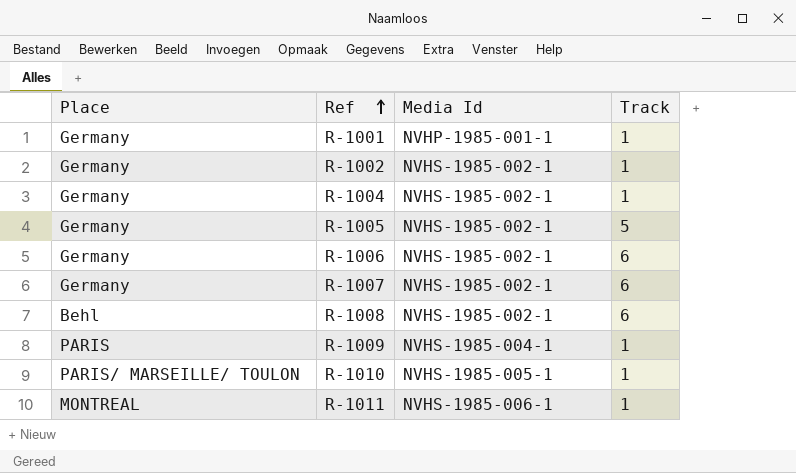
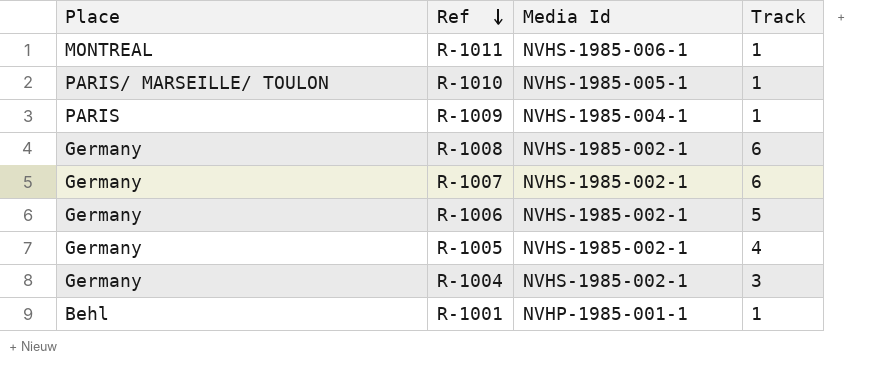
row order: Ref ascending -> Ref descending
row R-1002: Germany | NVHS-1985-002-1 | 1 -> none
R-1008 | Place: Behl -> Germany
R-1006 | Track: 6 -> 5
R-1005 | Track: 5 -> 4
R-1004 | Track: 1 -> 3
R-1001 | Place: Germany -> Behl

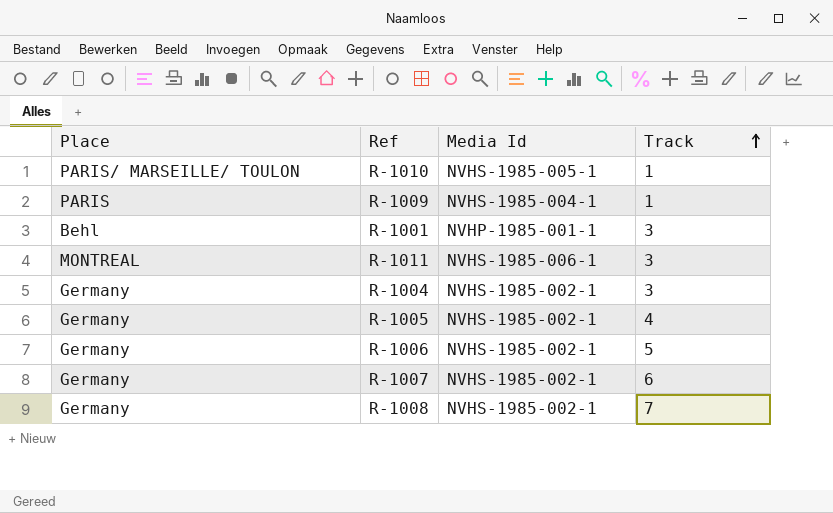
row order: Ref descending -> Track ascending
R-1001 | Track: 1 -> 3
R-1011 | Track: 1 -> 3
R-1008 | Track: 6 -> 7

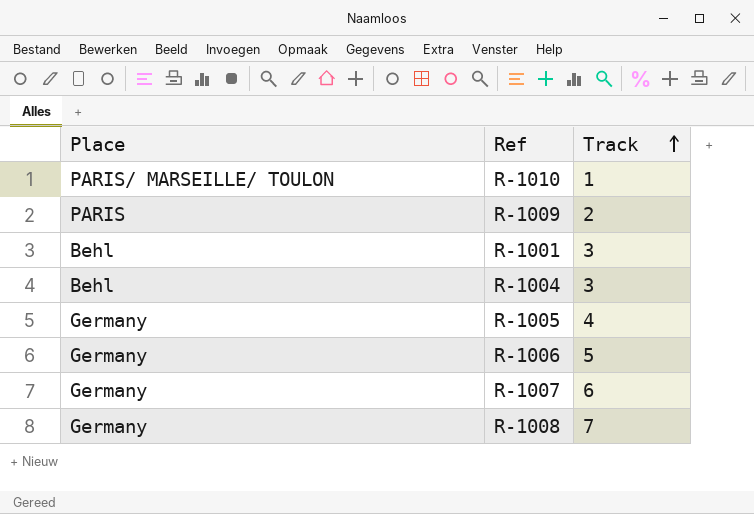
column Media Id | position: 3 -> none
row R-1011: MONTREAL | NVHS-1985-006-1 | 3 -> none
R-1009 | Track: 1 -> 2
R-1004 | Place: Germany -> Behl

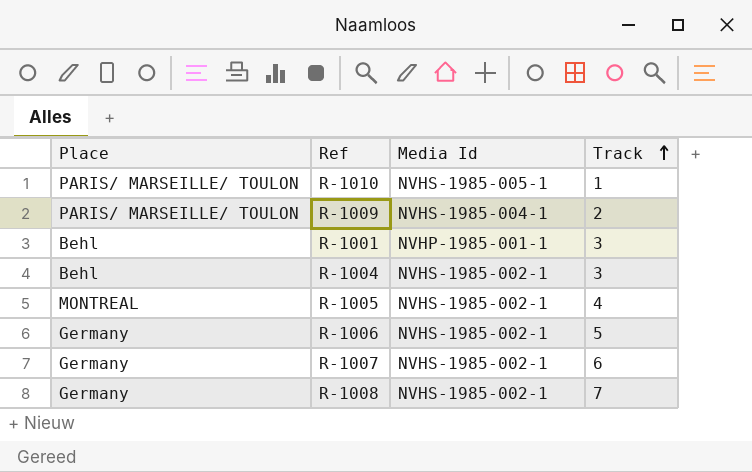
column Media Id | position: none -> 3
R-1009 | Place: PARIS -> PARIS/ MARSEILLE/ TOULON
R-1005 | Place: Germany -> MONTREAL

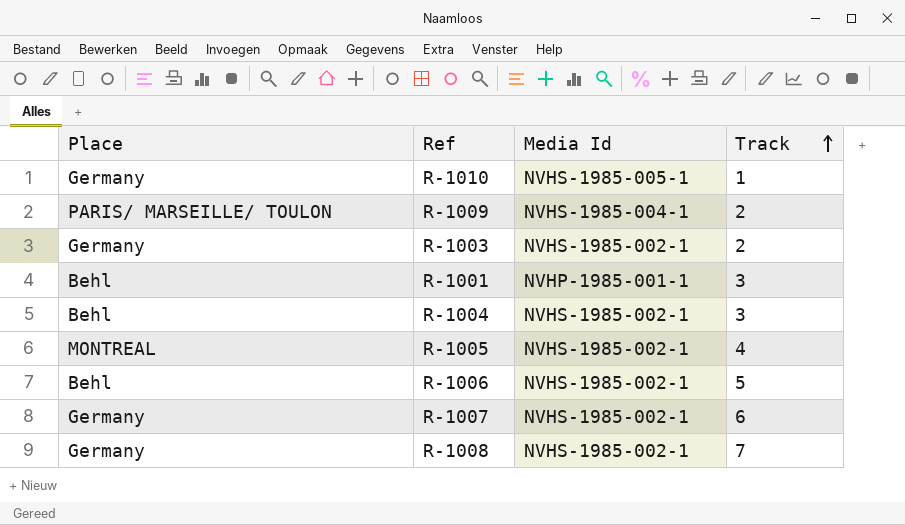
R-1010 | Place: PARIS/ MARSEILLE/ TOULON -> Germany
row R-1003: none -> Germany | NVHS-1985-002-1 | 2
R-1006 | Place: Germany -> Behl

